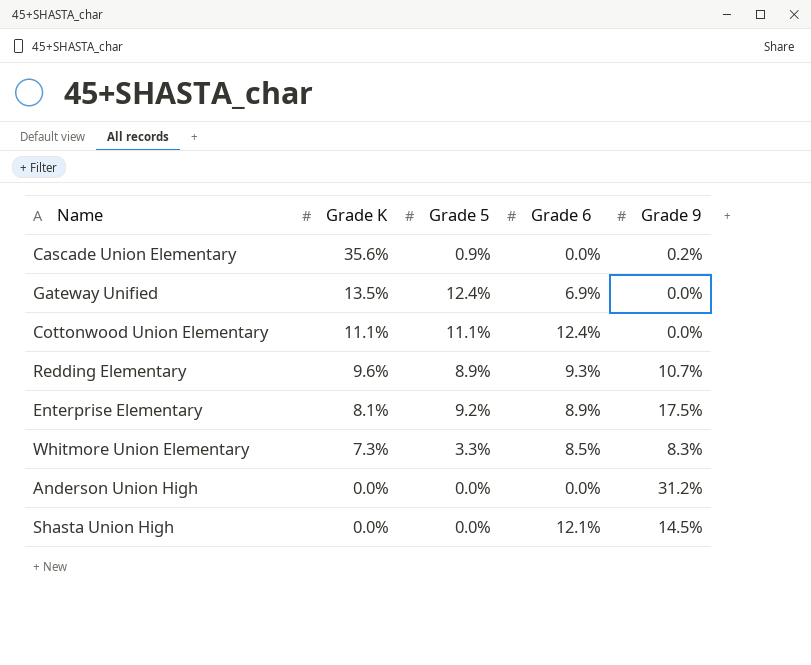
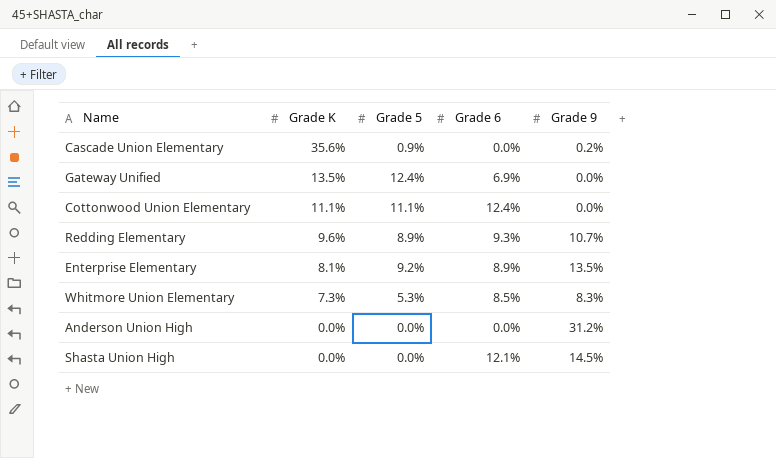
Enterprise Elementary | Grade 9: 17.5% -> 13.5%
Whitmore Union Elementary | Grade 5: 3.3% -> 5.3%

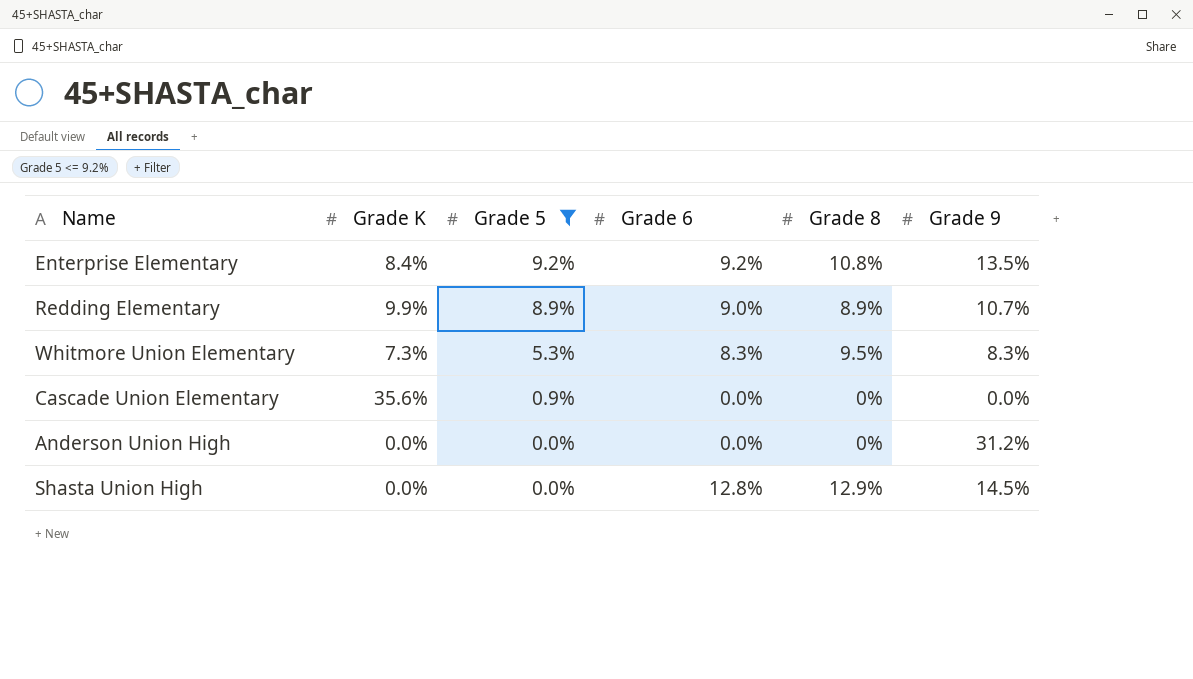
filter: none -> Grade 5 <= 9.2%
row order: Grade K descending -> Grade 5 descending
column Grade 8 | position: none -> 5
Enterprise Elementary | Grade K: 8.1% -> 8.4%
Enterprise Elementary | Grade 6: 8.9% -> 9.2%
Redding Elementary | Grade K: 9.6% -> 9.9%
Redding Elementary | Grade 6: 9.3% -> 9.0%
Whitmore Union Elementary | Grade 6: 8.5% -> 8.3%
Cascade Union Elementary | Grade 9: 0.2% -> 0.0%
Shasta Union High | Grade 6: 12.1% -> 12.8%

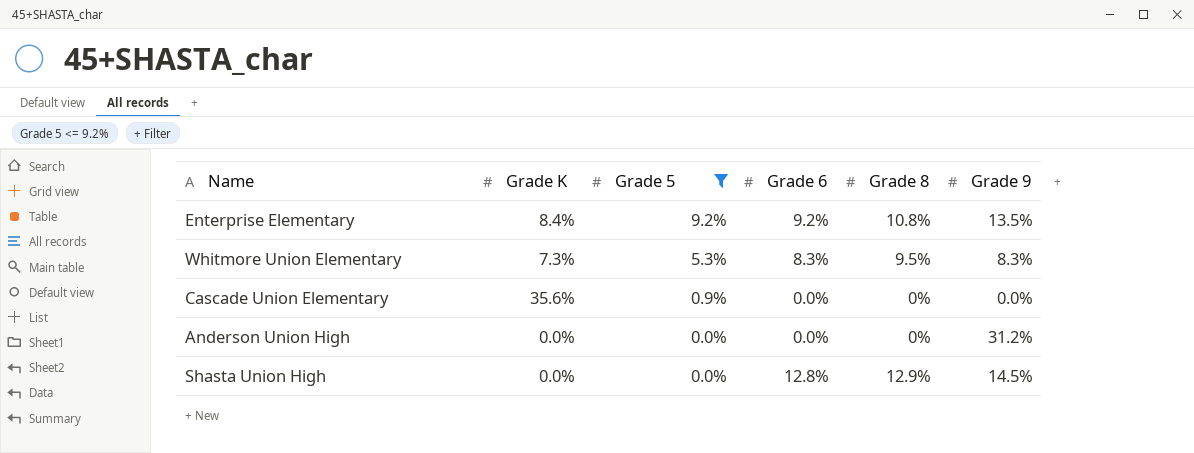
row Redding Elementary: 9.9% | 8.9% | 9.0% | 8.9% | 10.7% -> none

